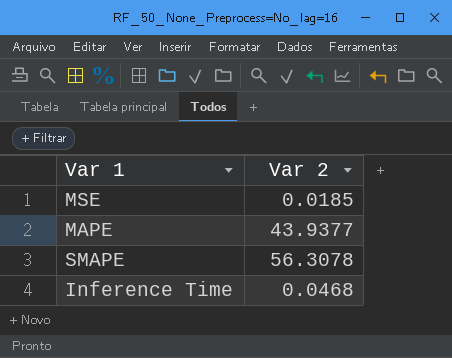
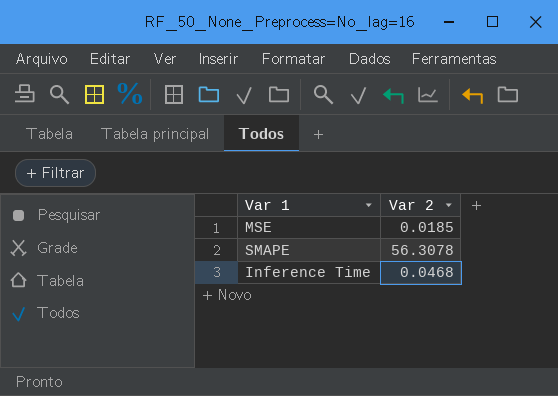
row MAPE: 43.9377 -> none

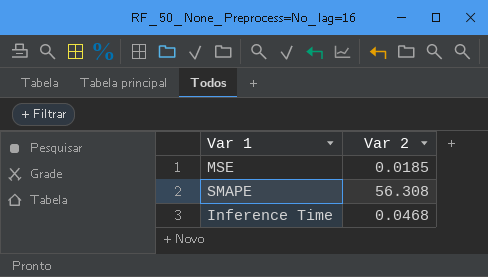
SMAPE | Var 2: 56.3078 -> 56.308

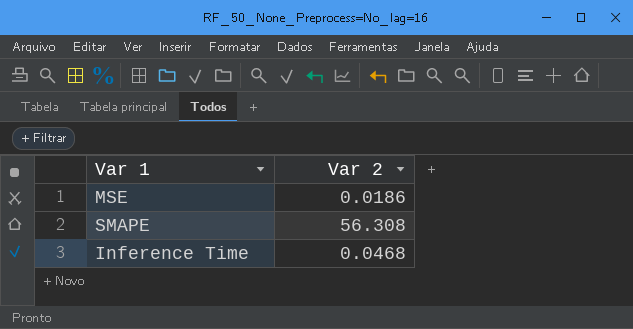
MSE | Var 2: 0.0185 -> 0.0186

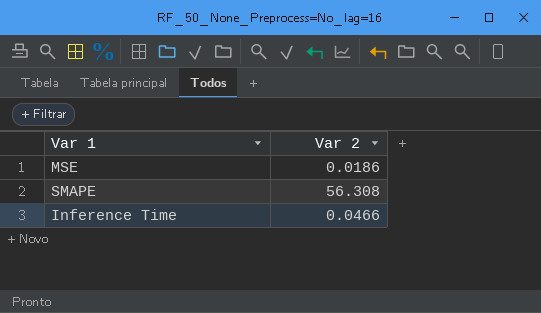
Inference Time | Var 2: 0.0468 -> 0.0466

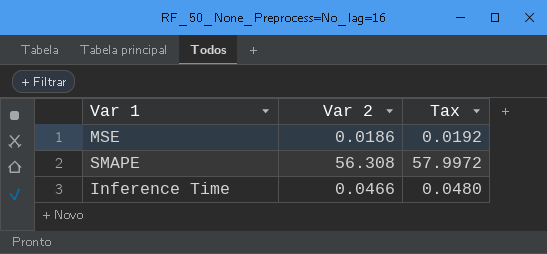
column Tax | formula: none -> [Var 2] * 1.03

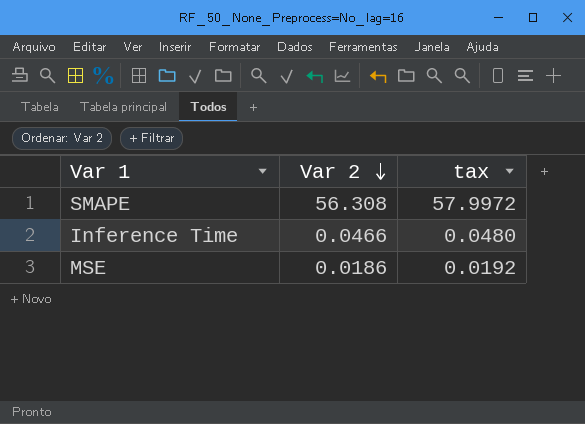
row order: none -> Var 2 descending
column name: Tax -> tax

